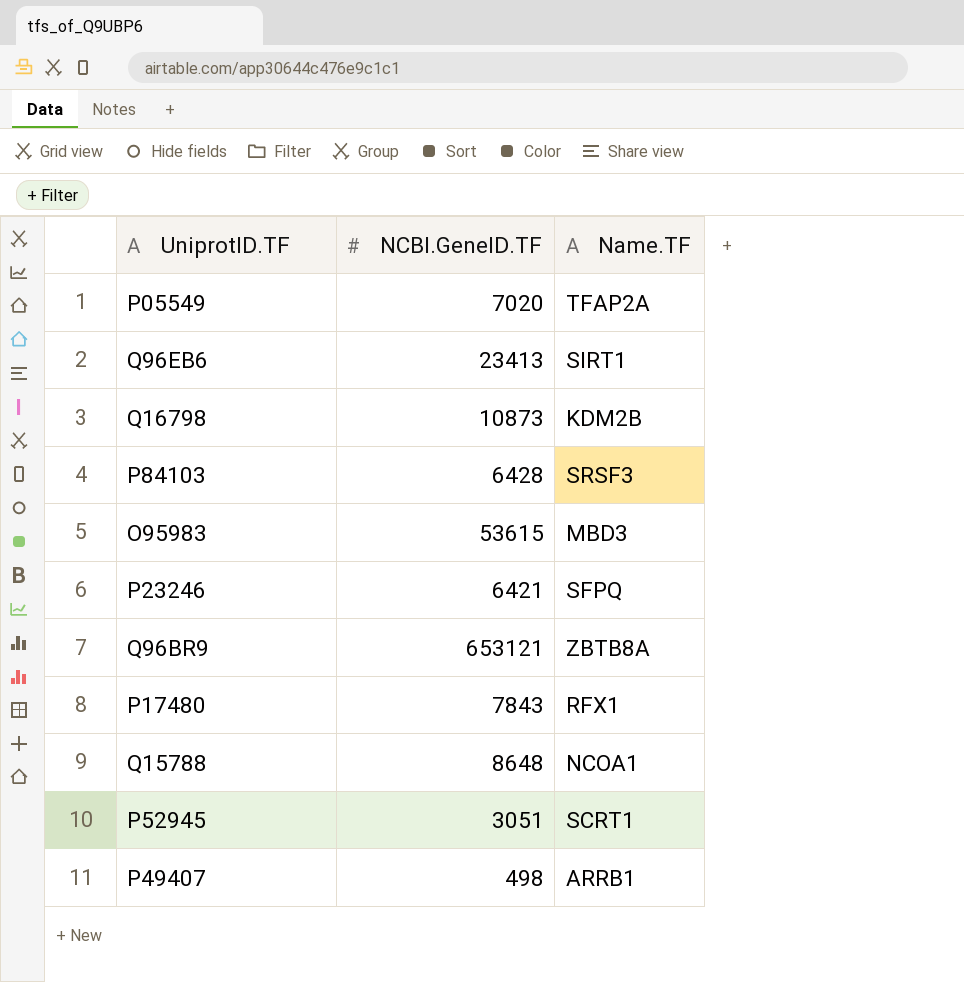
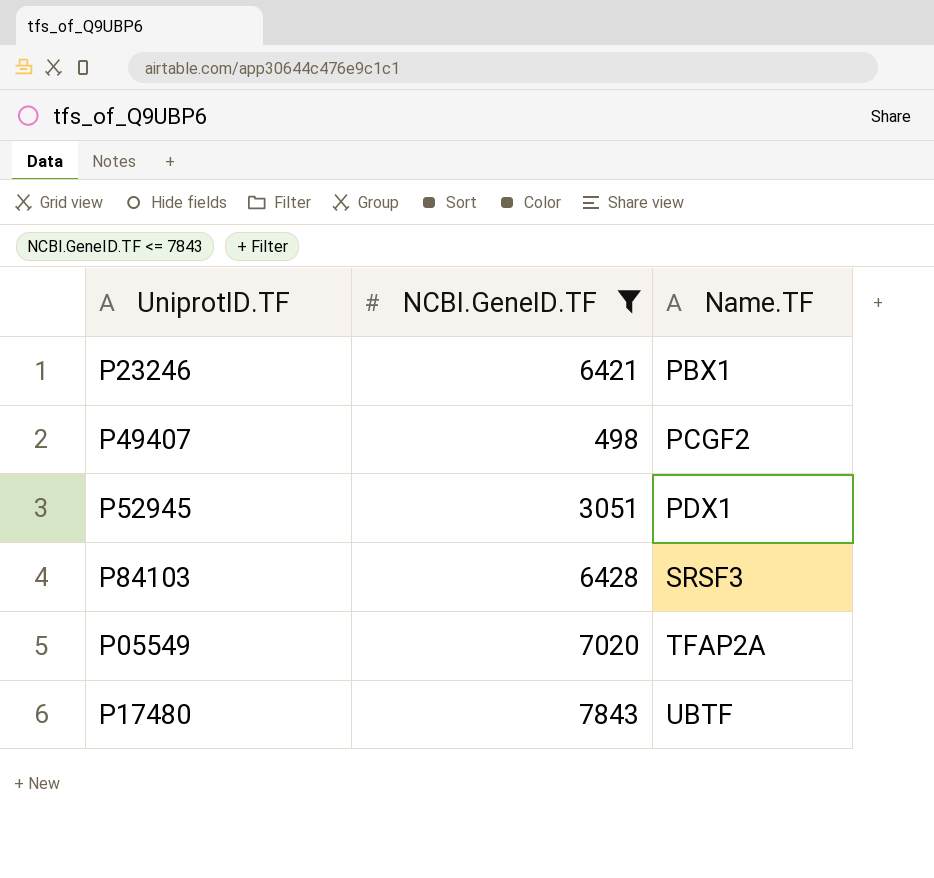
filter: none -> NCBI.GeneID.TF <= 7843
row order: none -> Name.TF ascending
P23246 | Name.TF: SFPQ -> PBX1
P49407 | Name.TF: ARRB1 -> PCGF2
P52945 | Name.TF: SCRT1 -> PDX1
P17480 | Name.TF: RFX1 -> UBTF

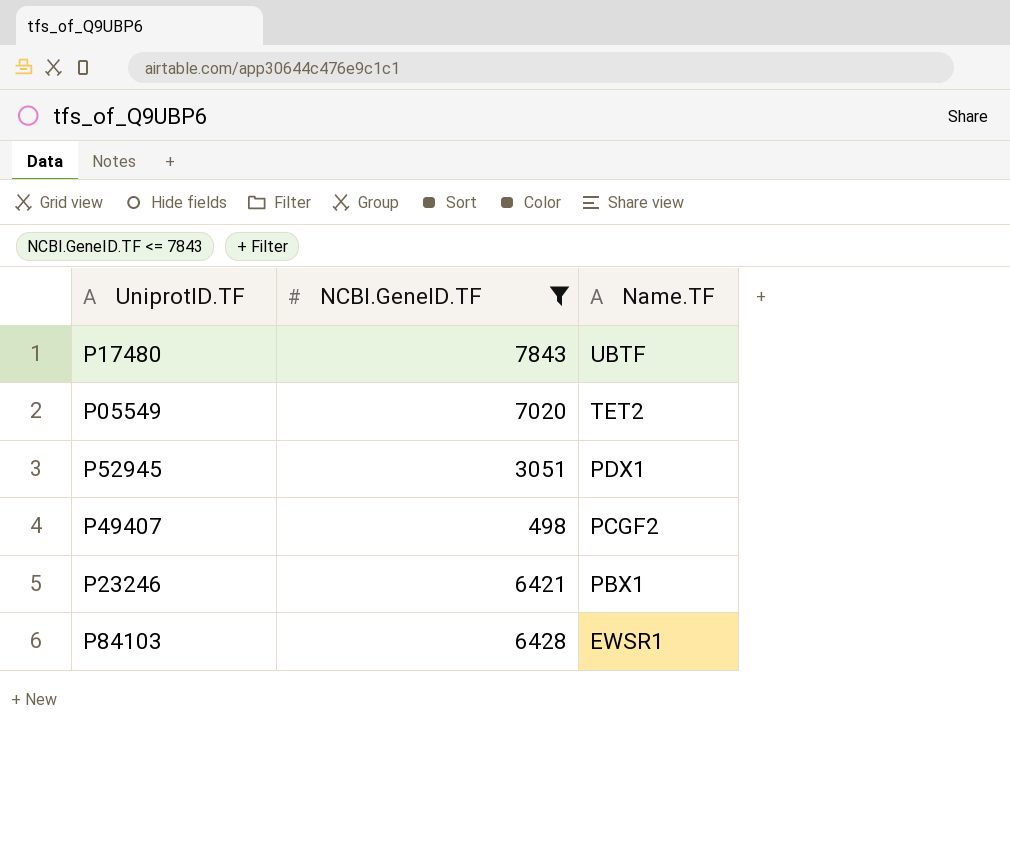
row order: Name.TF ascending -> Name.TF descending
P05549 | Name.TF: TFAP2A -> TET2
P84103 | Name.TF: SRSF3 -> EWSR1

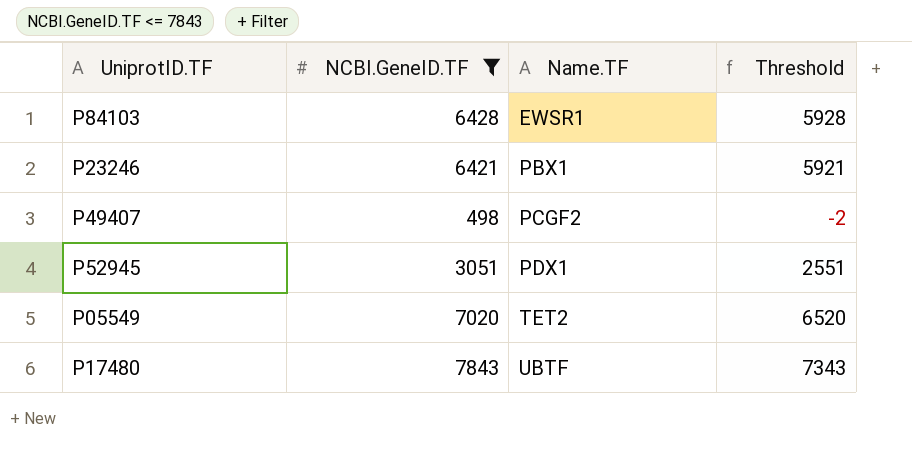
row order: Name.TF descending -> Name.TF ascending
column Threshold | formula: none -> [NCBI.GeneID.TF] - 500

